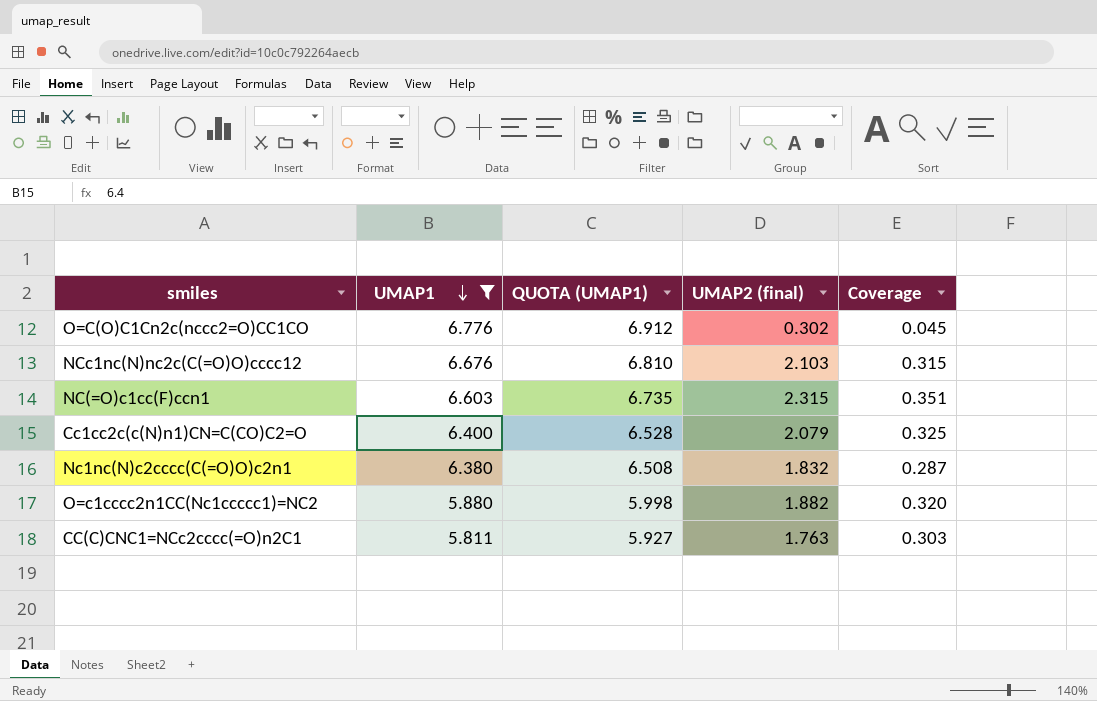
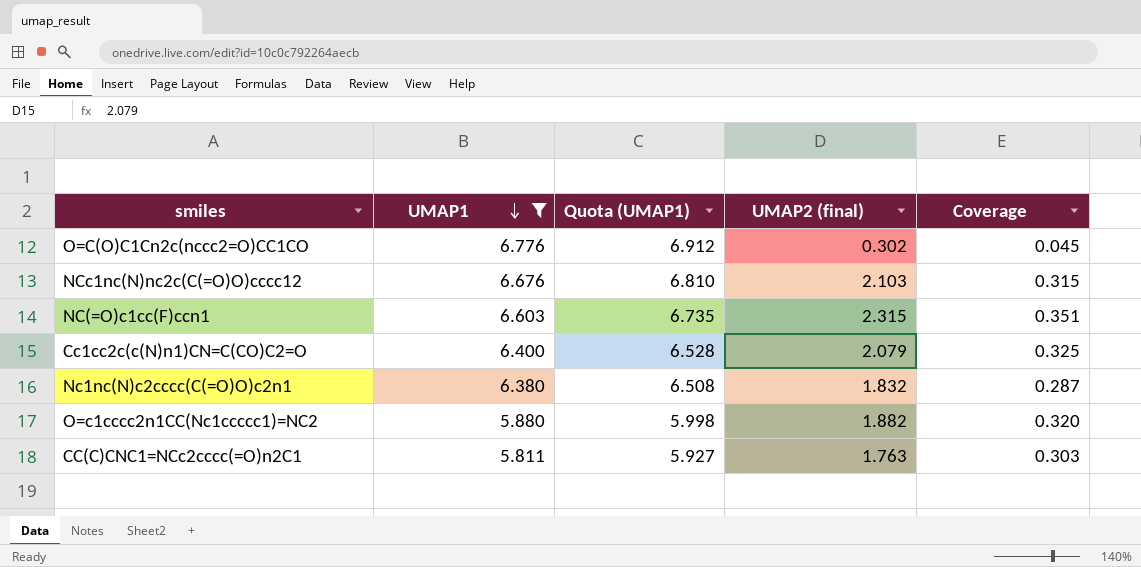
column name: QUOTA (UMAP1) -> Quota (UMAP1)

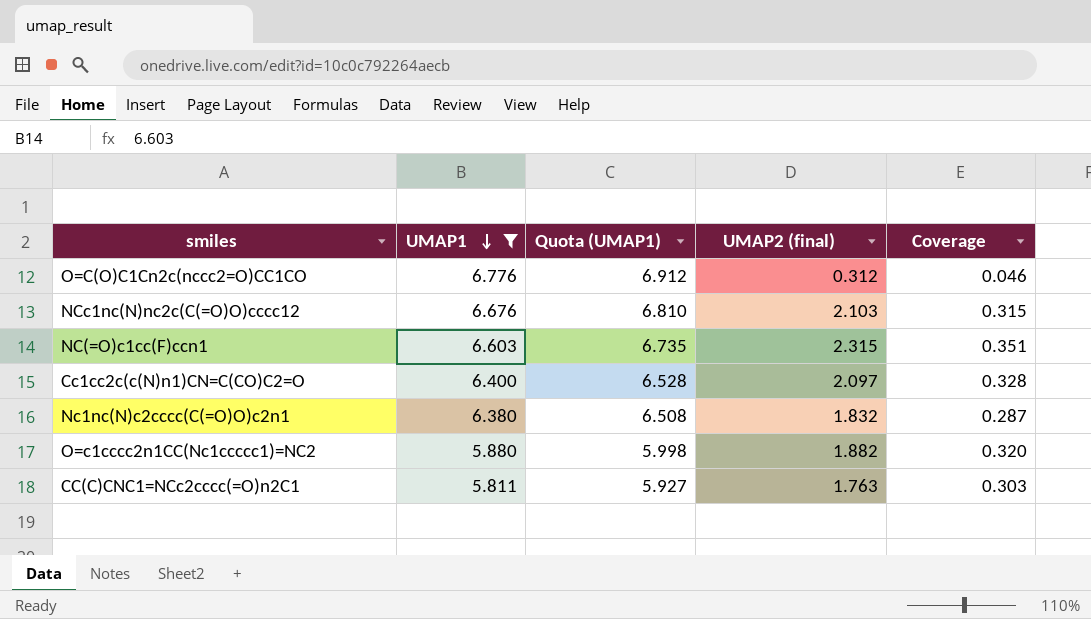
O=C(O)C1Cn2c(nccc2=O)CC1CO | UMAP2 (final): 0.302 -> 0.312
O=C(O)C1Cn2c(nccc2=O)CC1CO | Coverage: 0.045 -> 0.046
Cc1cc2c(c(N)n1)CN=C(CO)C2=O | UMAP2 (final): 2.079 -> 2.097
Cc1cc2c(c(N)n1)CN=C(CO)C2=O | Coverage: 0.325 -> 0.328

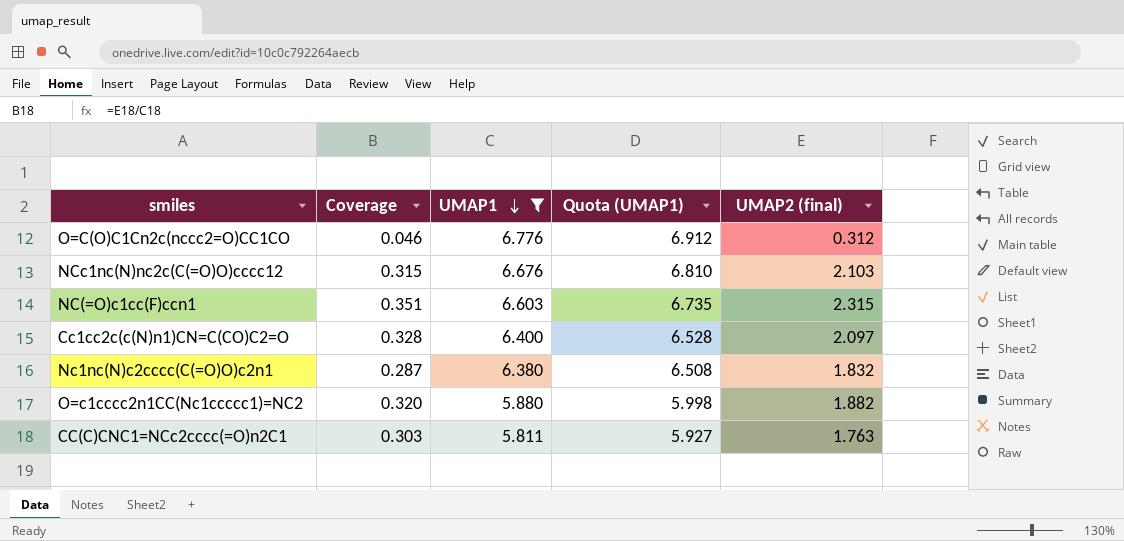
column Coverage | position: 5 -> 2

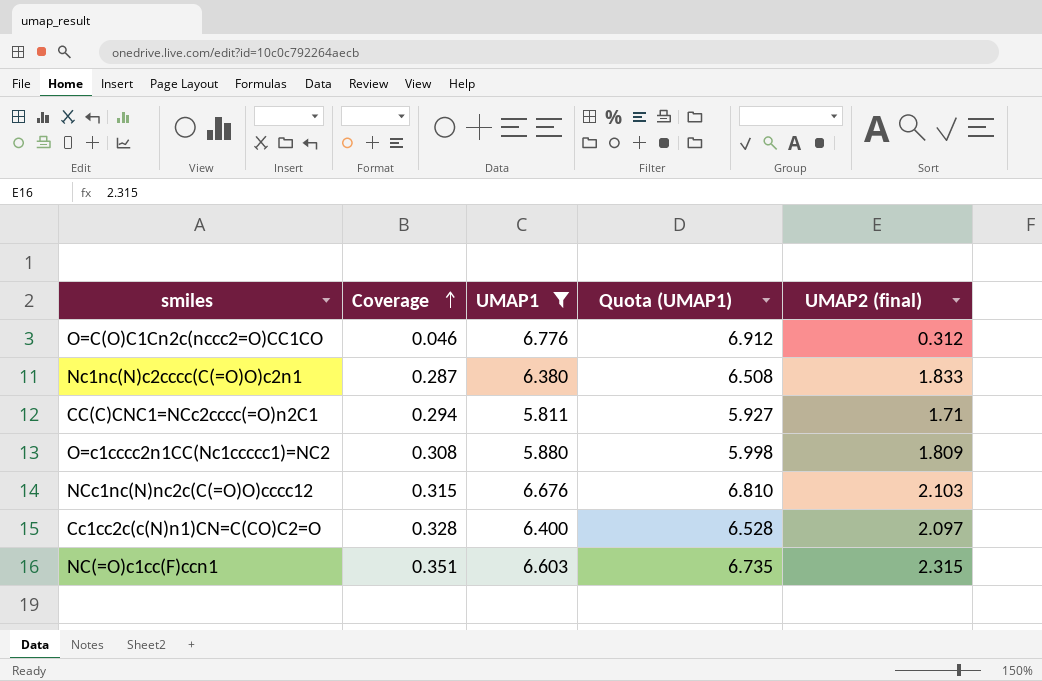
row order: UMAP1 descending -> Coverage ascending
Nc1nc(N)c2cccc(C(=O)O)c2n1 | UMAP2 (final): 1.832 -> 1.833
CC(C)CNC1=NCc2cccc(=O)n2C1 | Coverage: 0.303 -> 0.294
CC(C)CNC1=NCc2cccc(=O)n2C1 | UMAP2 (final): 1.763 -> 1.71
O=c1cccc2n1CC(Nc1ccccc1)=NC2 | Coverage: 0.320 -> 0.308
O=c1cccc2n1CC(Nc1ccccc1)=NC2 | UMAP2 (final): 1.882 -> 1.809

